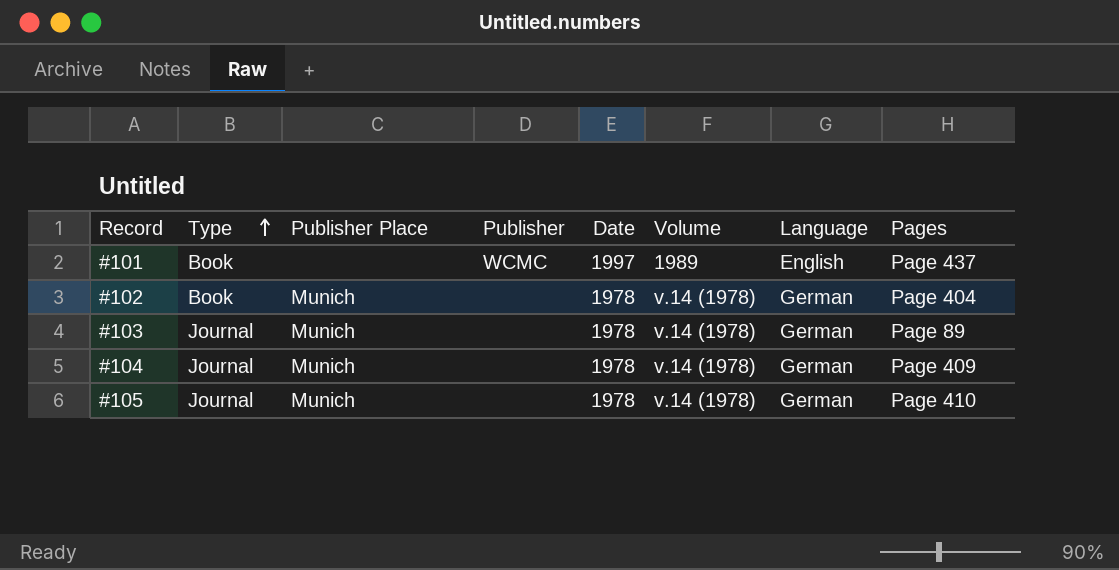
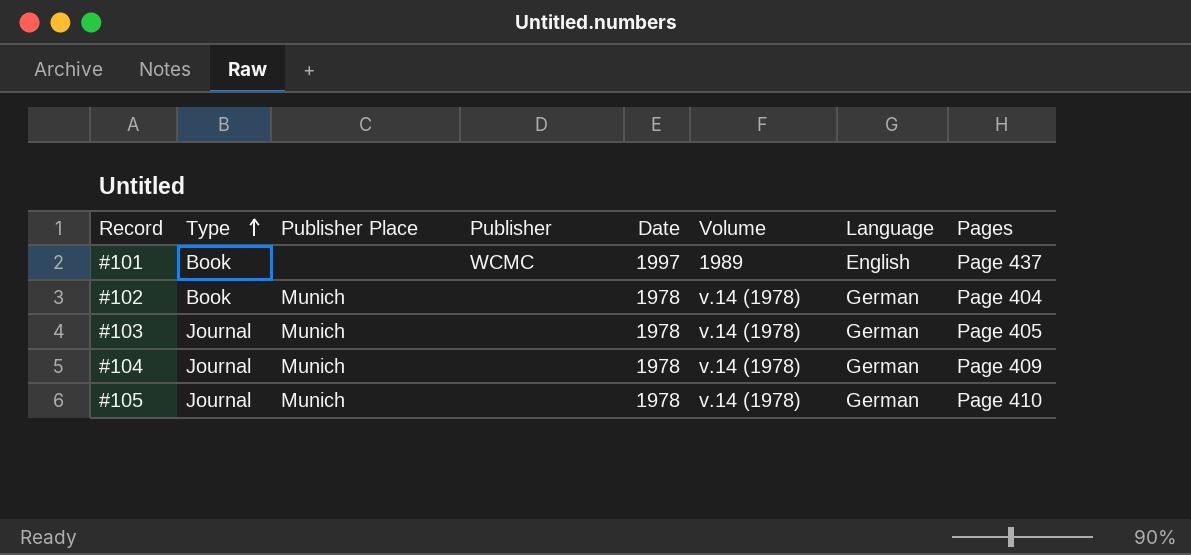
#103 | Pages: Page 89 -> Page 405

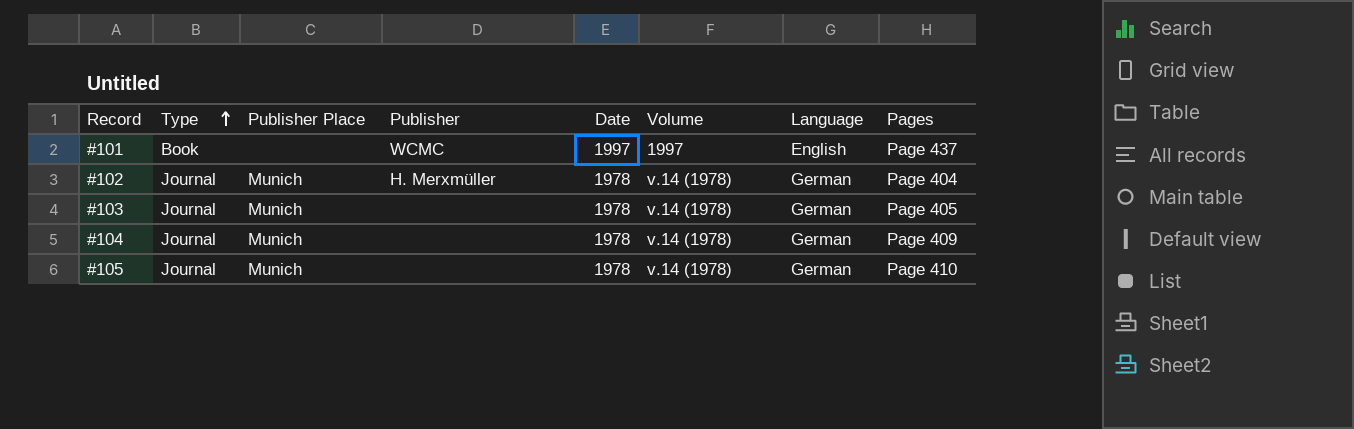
#101 | Volume: 1989 -> 1997
#102 | Type: Book -> Journal
#102 | Publisher: none -> H. Merxmüller

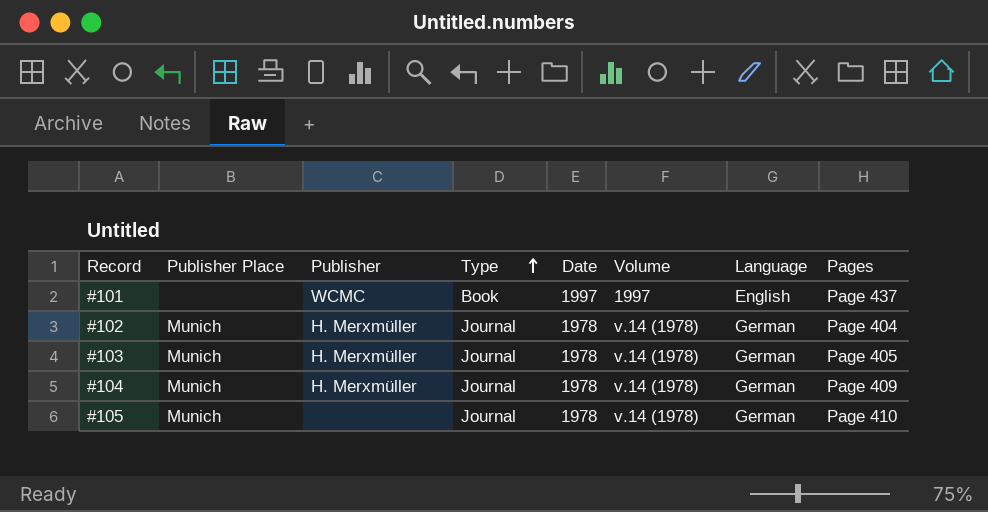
column Type | position: 2 -> 4
#103 | Publisher: none -> H. Merxmüller
#104 | Publisher: none -> H. Merxmüller

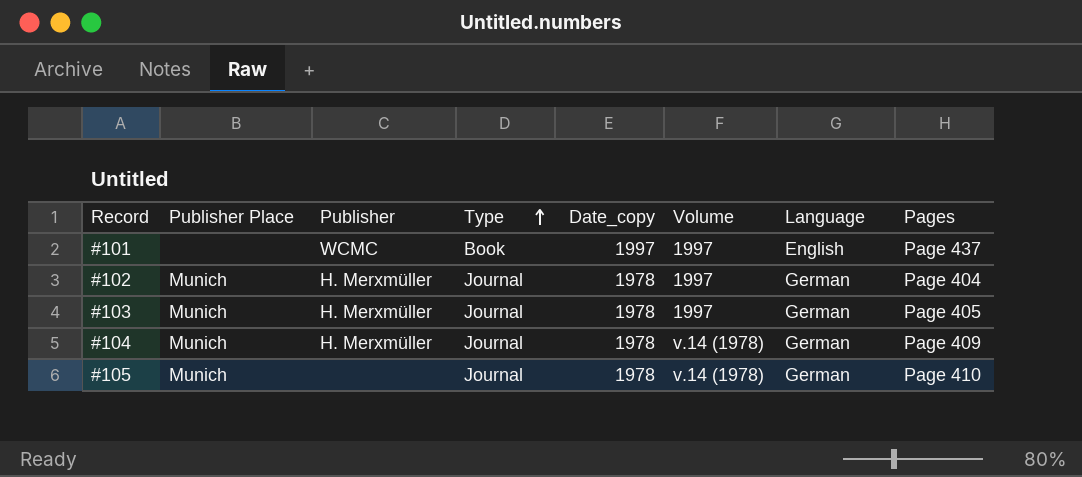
column name: Date -> Date_copy
#102 | Volume: v.14 (1978) -> 1997
#103 | Volume: v.14 (1978) -> 1997

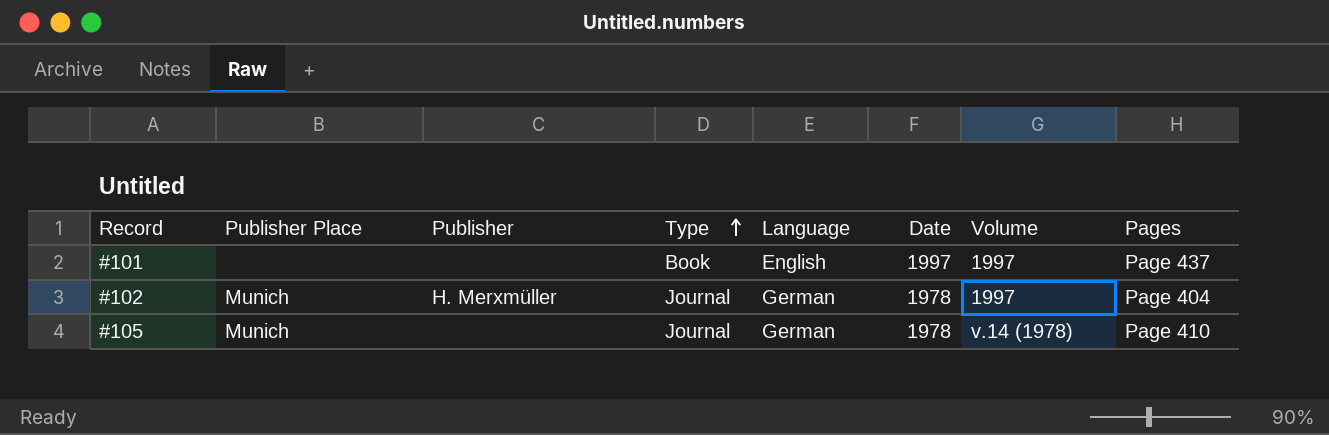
column Language | position: 7 -> 5
column name: Date_copy -> Date
row #103: Munich | H. Merxmüller | Journal | 1978 | 1997 | German | Page 405 -> none
row #104: Munich | H. Merxmüller | Journal | 1978 | v.14 (1978) | German | Page 409 -> none
#101 | Publisher: WCMC -> none

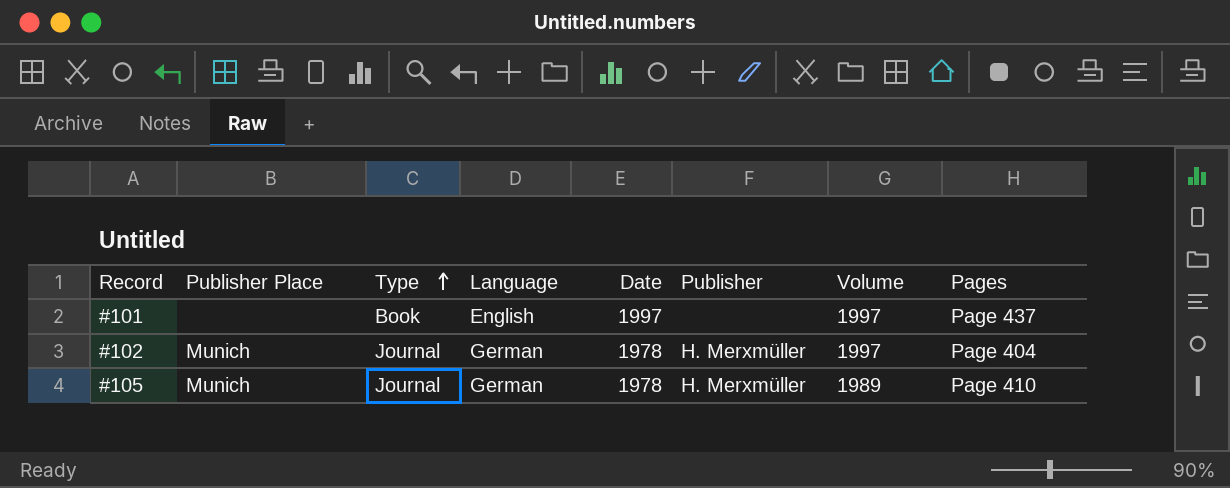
column Publisher | position: 3 -> 6
#105 | Publisher: none -> H. Merxmüller
#105 | Volume: v.14 (1978) -> 1989

